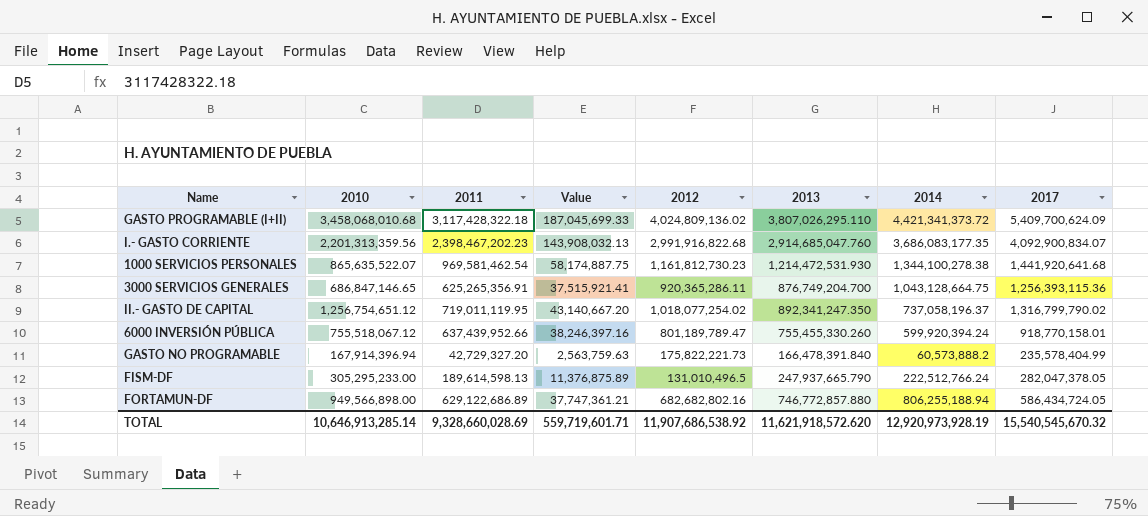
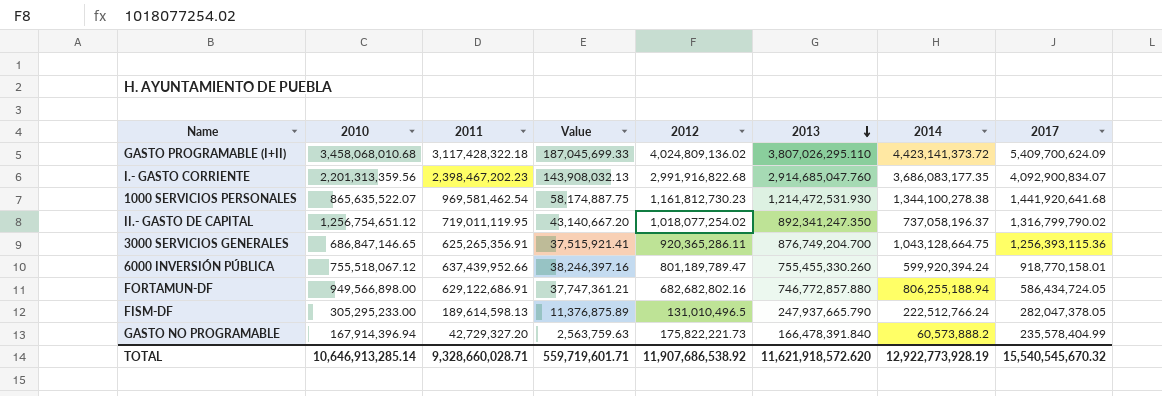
row order: none -> 2013 descending
GASTO PROGRAMABLE (I+II) | 2014: 4,421,341,373.72 -> 4,423,141,373.72
FORTAMUN-DF | 2011: 629,122,686.89 -> 629,122,686.91
TOTAL | 2011: 9,328,660,028.69 -> 9,328,660,028.71
TOTAL | 2014: 12,920,973,928.19 -> 12,922,773,928.19

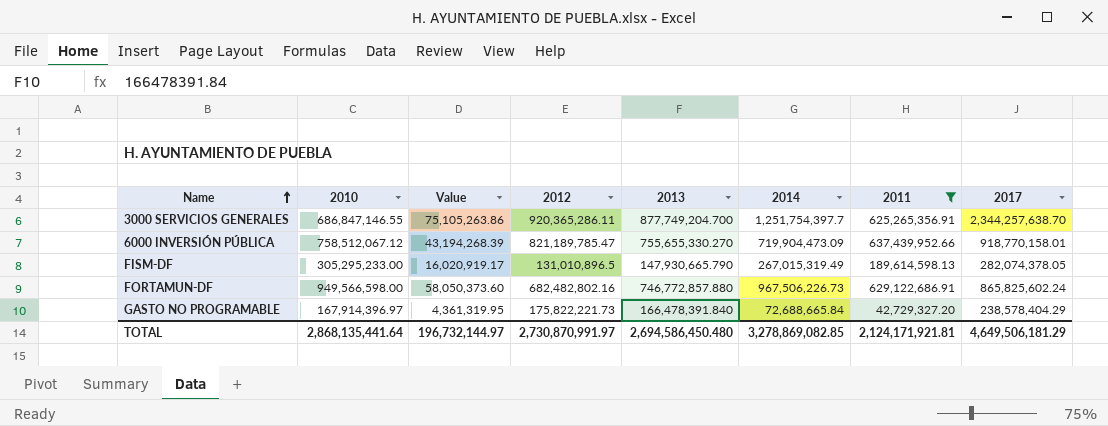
filter: none -> 2011 <= 637,439,952.66
row order: 2013 descending -> Name ascending
column Value | formula: [2011] * 0.06 -> [2014] * 0.06
column 2011 | position: 3 -> 7
3000 SERVICIOS GENERALES | 2010: 686,847,146.65 -> 686,847,146.55
3000 SERVICIOS GENERALES | 2013: 876,749,204.700 -> 877,749,204.700
3000 SERVICIOS GENERALES | 2014: 1,043,128,664.75 -> 1,251,754,397.7
3000 SERVICIOS GENERALES | 2017: 1,256,393,115.36 -> 2,344,257,638.70
6000 INVERSIÓN PÚBLICA | 2010: 755,518,067.12 -> 758,512,067.12
6000 INVERSIÓN PÚBLICA | 2012: 801,189,789.47 -> 821,189,785.47
6000 INVERSIÓN PÚBLICA | 2013: 755,455,330.260 -> 755,655,330.270
6000 INVERSIÓN PÚBLICA | 2014: 599,920,394.24 -> 719,904,473.09
FISM-DF | 2012: 131,010,496.5 -> 131,010,896.5
FISM-DF | 2013: 247,937,665.790 -> 147,930,665.790
FISM-DF | 2014: 222,512,766.24 -> 267,015,319.49
FISM-DF | 2017: 282,047,378.05 -> 282,074,378.05
FORTAMUN-DF | 2010: 949,566,898.00 -> 949,566,598.00
FORTAMUN-DF | 2012: 682,682,802.16 -> 682,482,802.16
FORTAMUN-DF | 2014: 806,255,188.94 -> 967,506,226.73
FORTAMUN-DF | 2017: 586,434,724.05 -> 865,825,602.24
GASTO NO PROGRAMABLE | 2010: 167,914,396.94 -> 167,914,396.97
GASTO NO PROGRAMABLE | 2014: 60,573,888.2 -> 72,688,665.84
GASTO NO PROGRAMABLE | 2017: 235,578,404.99 -> 238,578,404.29
TOTAL | 2010: 10,646,913,285.14 -> 2,868,135,441.64
TOTAL | Value: 559,719,601.71 -> 196,732,144.97
TOTAL | 2012: 11,907,686,538.92 -> 2,730,870,991.97
TOTAL | 2013: 11,621,918,572.620 -> 2,694,586,450.480
TOTAL | 2014: 12,922,773,928.19 -> 3,278,869,082.85
TOTAL | 2011: 9,328,660,028.71 -> 2,124,171,921.81
TOTAL | 2017: 15,540,545,670.32 -> 4,649,506,181.29

